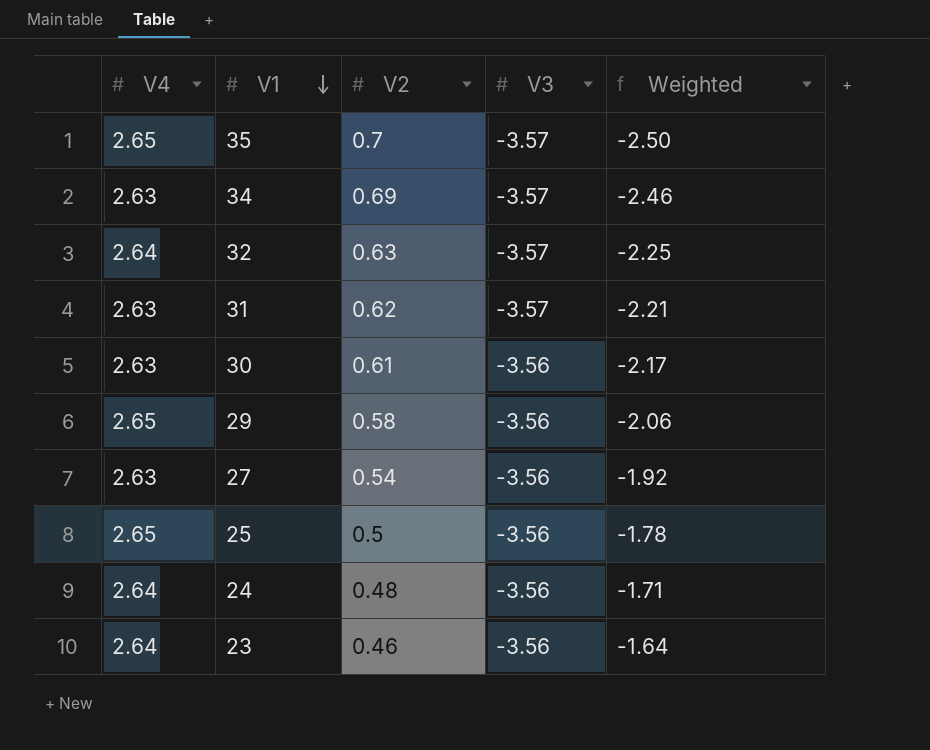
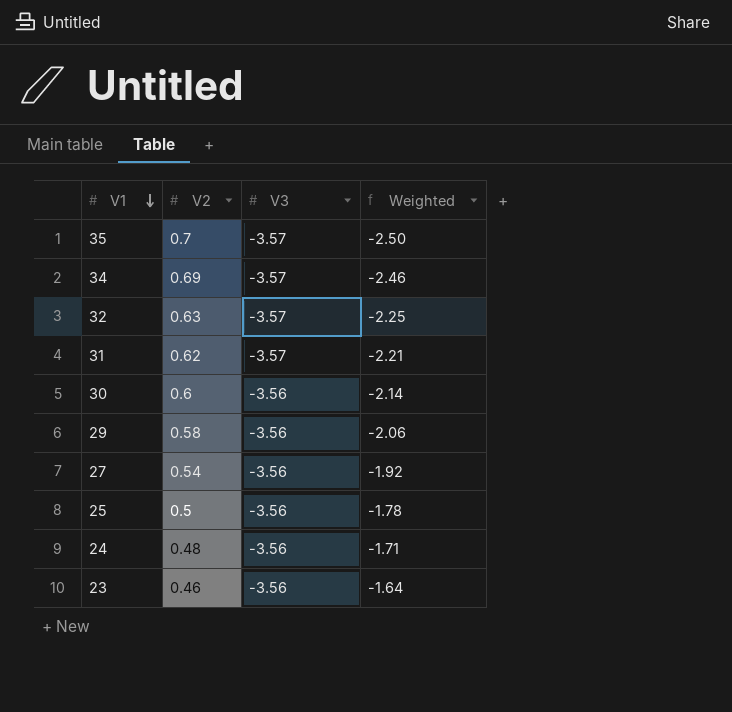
column V4 | position: 1 -> none
30 | V2: 0.61 -> 0.6
30 | Weighted: -2.17 -> -2.14

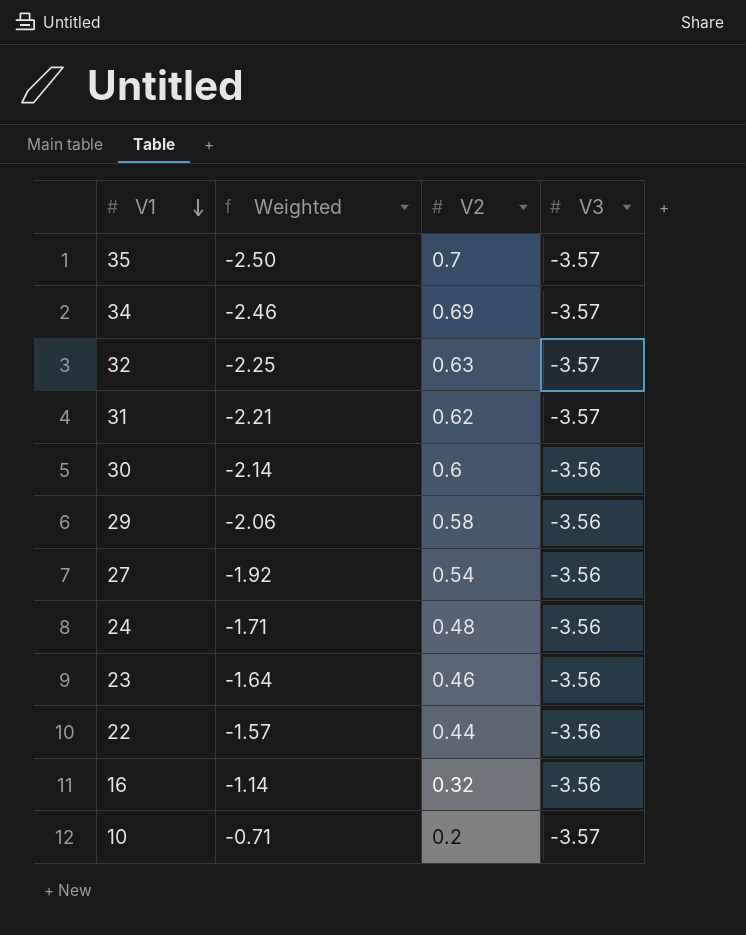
column Weighted | position: 4 -> 2
row 25: 0.5 | -3.56 | -1.78 -> none
row 22: none -> -1.57 | 0.44 | -3.56
row 16: none -> -1.14 | 0.32 | -3.56
row 10: none -> -0.71 | 0.2 | -3.57

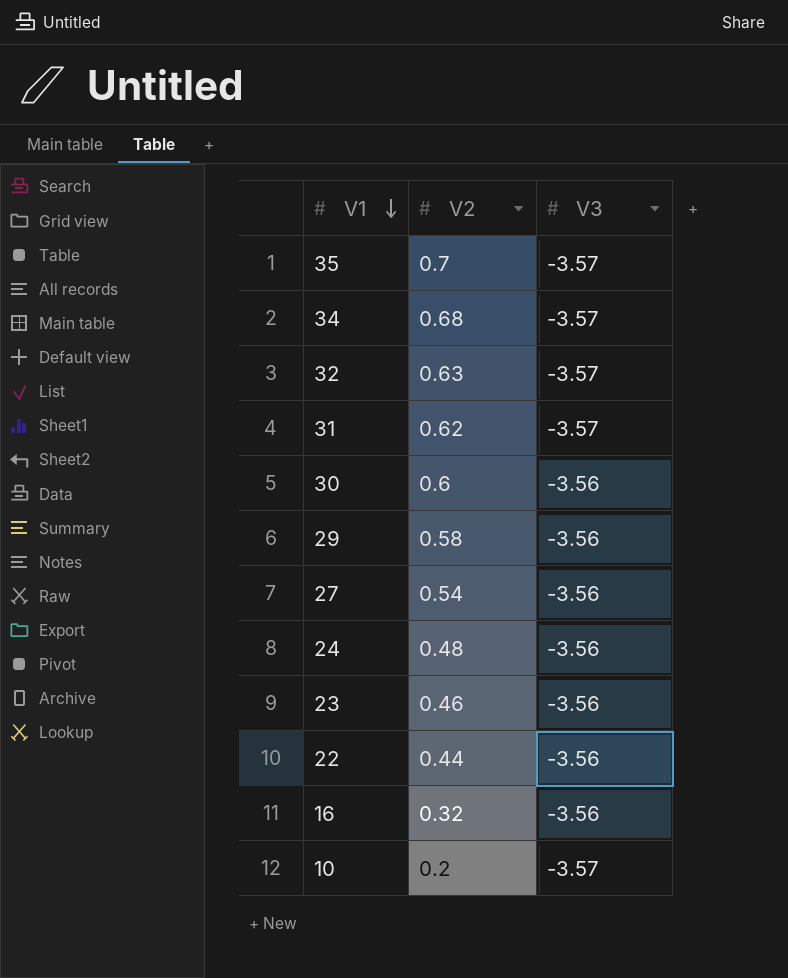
column Weighted | formula: [V2] * [V3] -> none
34 | V2: 0.69 -> 0.68

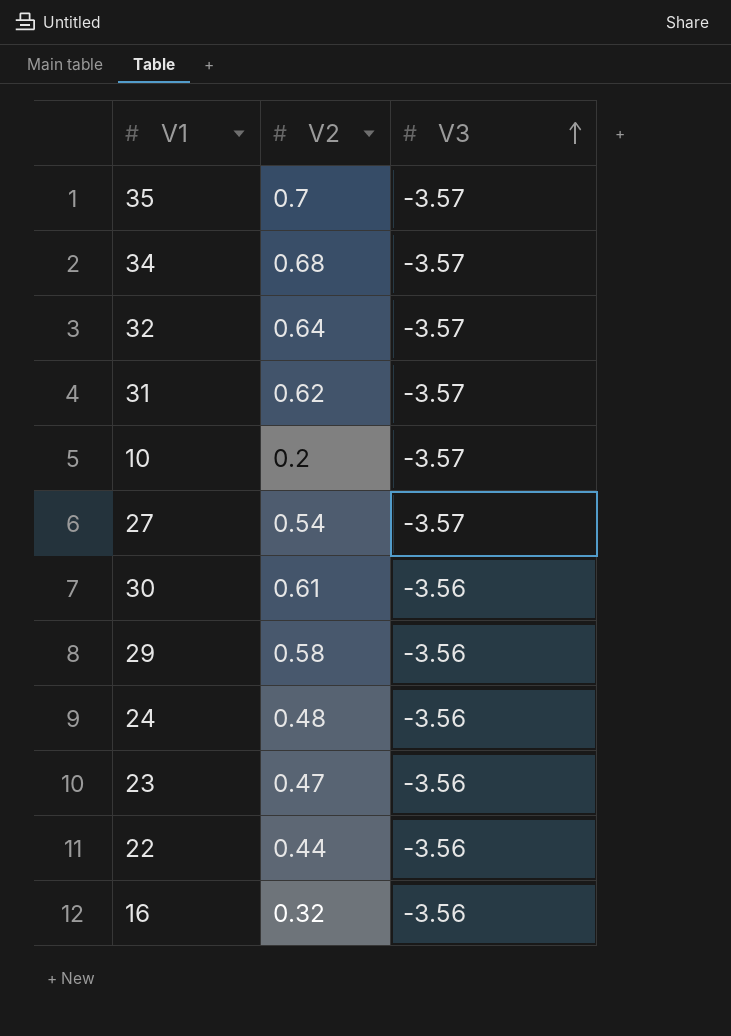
row order: V1 descending -> V3 ascending
32 | V2: 0.63 -> 0.64
27 | V3: -3.56 -> -3.57
30 | V2: 0.6 -> 0.61
23 | V2: 0.46 -> 0.47

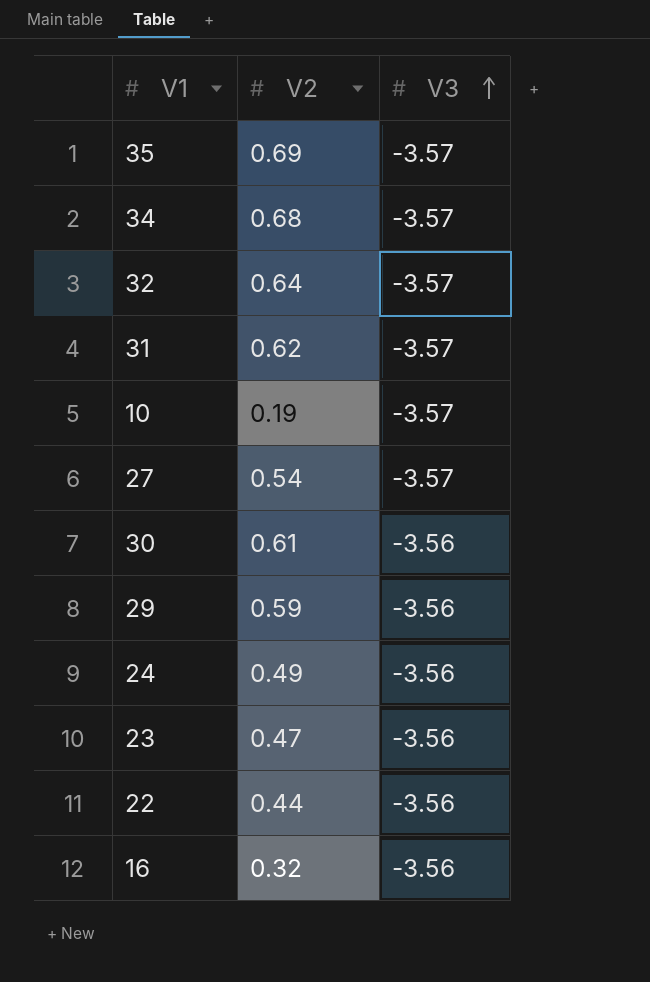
35 | V2: 0.7 -> 0.69
10 | V2: 0.2 -> 0.19
29 | V2: 0.58 -> 0.59
24 | V2: 0.48 -> 0.49

